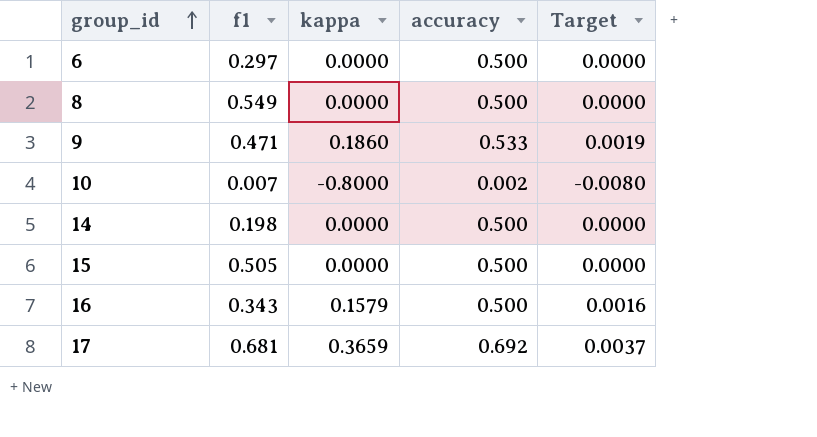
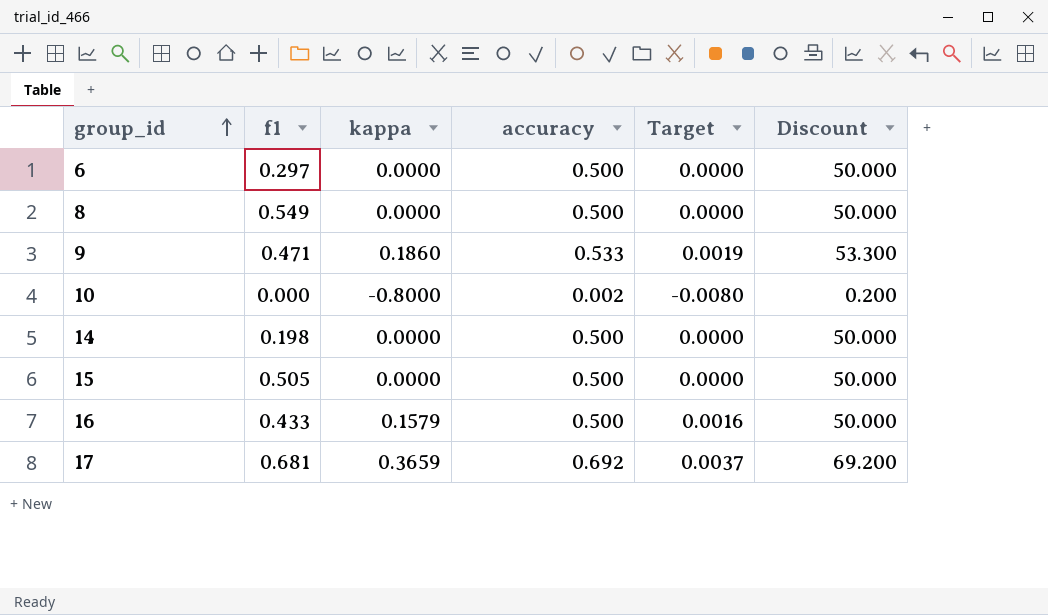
column Discount | formula: none -> [accuracy] * 100
10 | f1: 0.007 -> 0.000
16 | f1: 0.343 -> 0.433

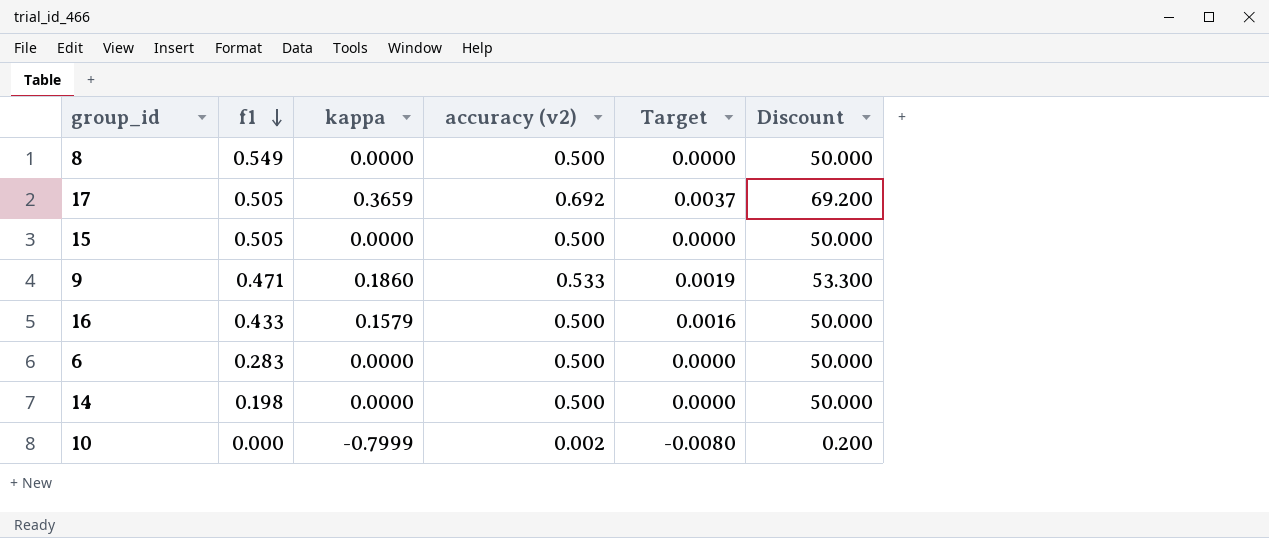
row order: group_id ascending -> f1 descending
column name: accuracy -> accuracy (v2)
17 | f1: 0.681 -> 0.505
6 | f1: 0.297 -> 0.283
10 | kappa: -0.8000 -> -0.7999

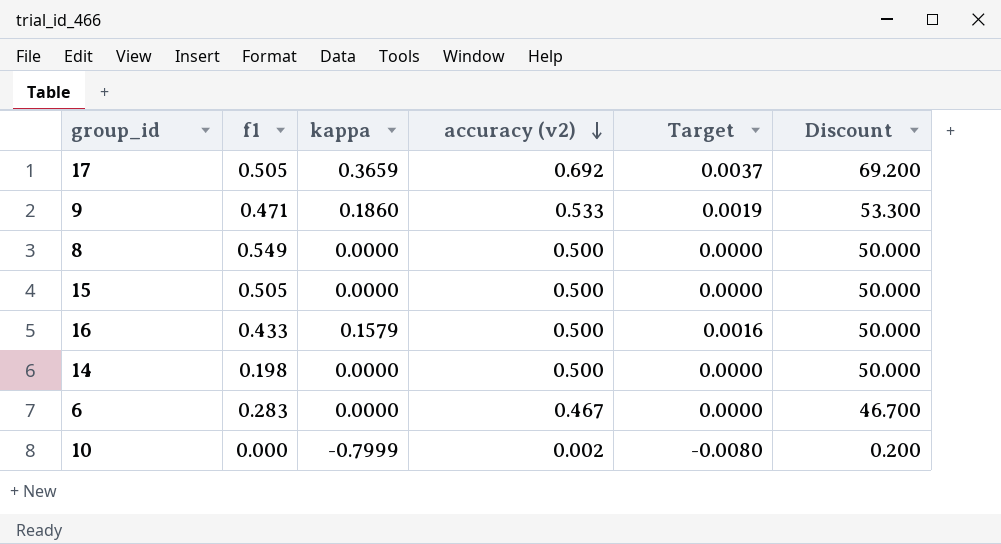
row order: f1 descending -> accuracy (v2) descending
6 | accuracy (v2): 0.500 -> 0.467
6 | Discount: 50.000 -> 46.700

